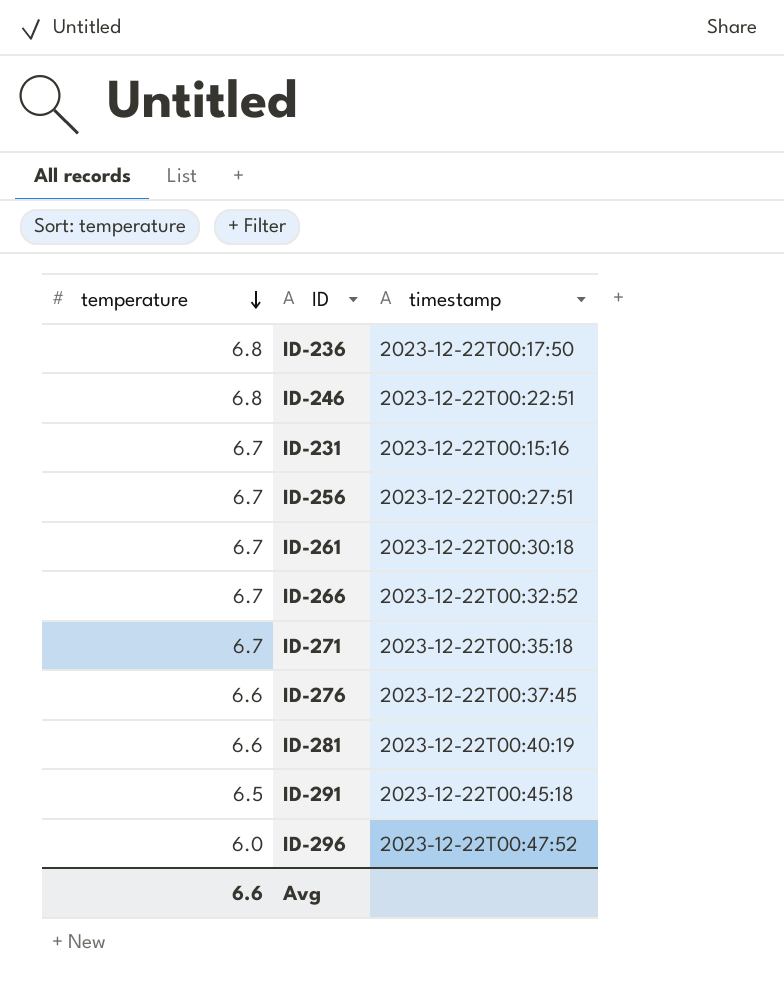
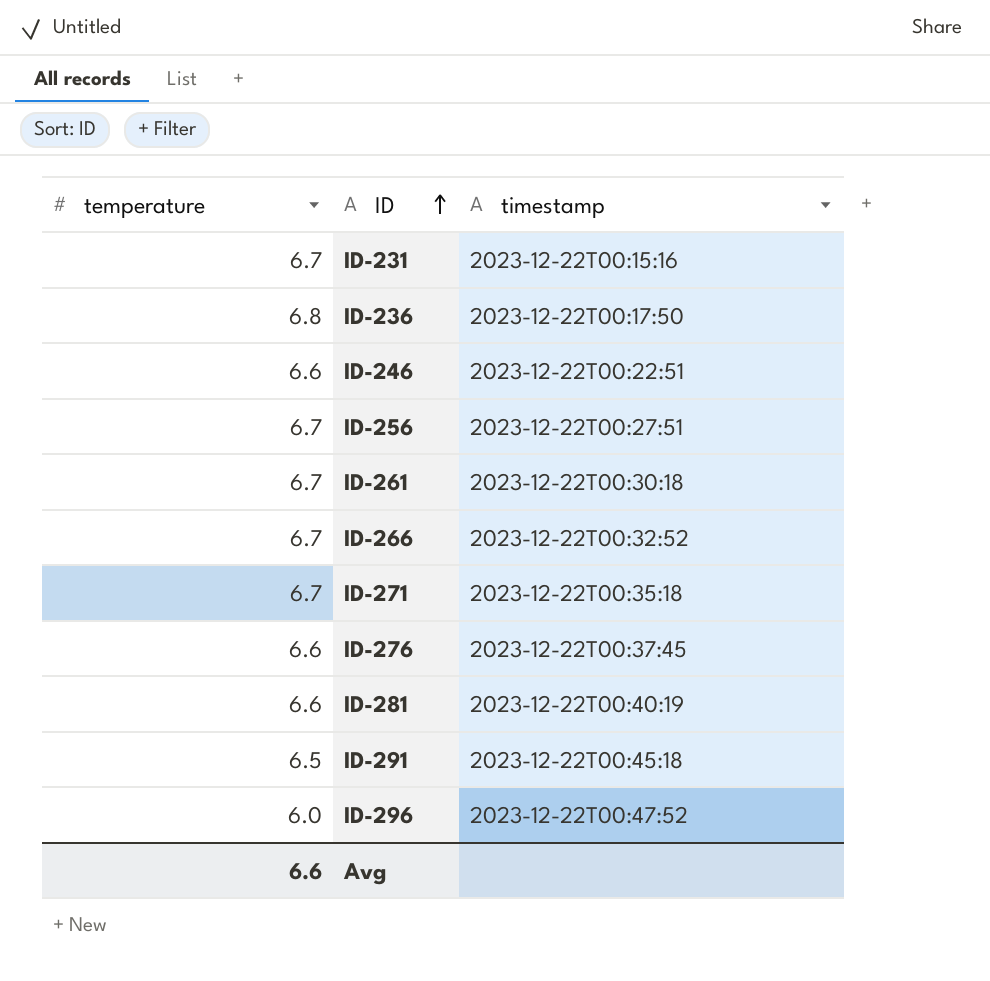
row order: temperature descending -> ID ascending
ID-246 | temperature: 6.8 -> 6.6

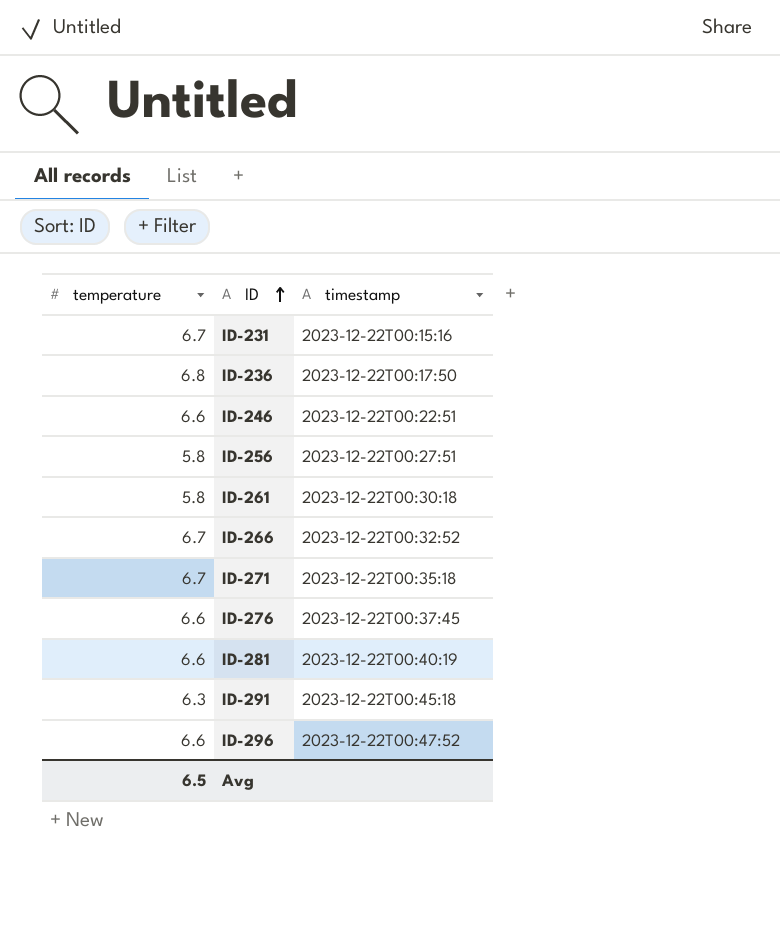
ID-256 | temperature: 6.7 -> 5.8
ID-261 | temperature: 6.7 -> 5.8
ID-291 | temperature: 6.5 -> 6.3
ID-296 | temperature: 6.0 -> 6.6
Avg | temperature: 6.6 -> 6.5

